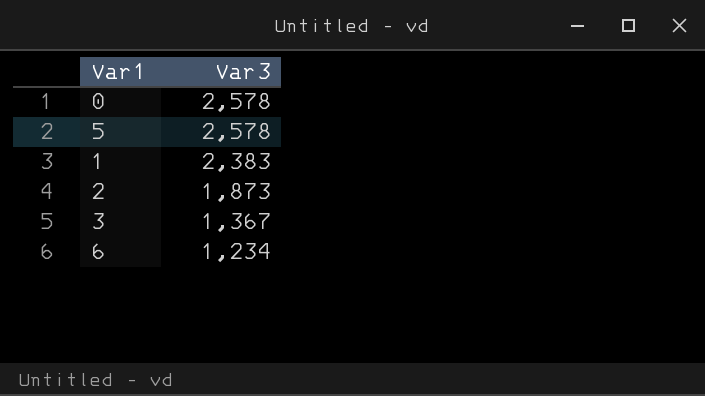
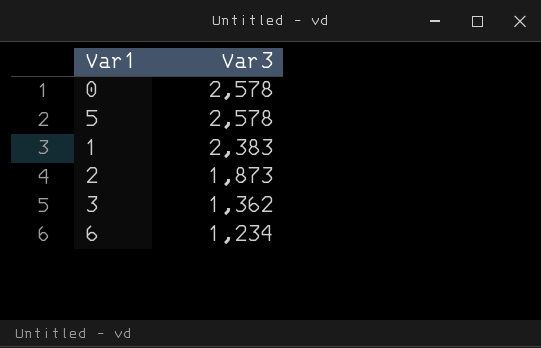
3 | Var3: 1,367 -> 1,362

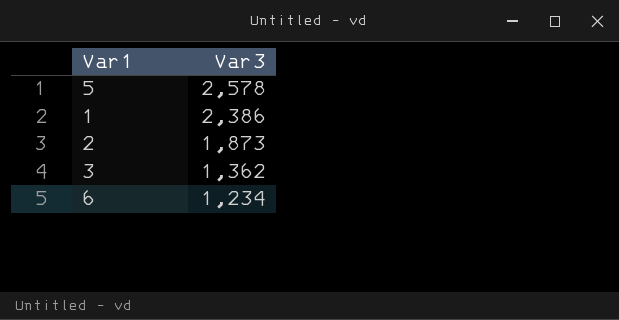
row 0: 2,578 -> none
1 | Var3: 2,383 -> 2,386

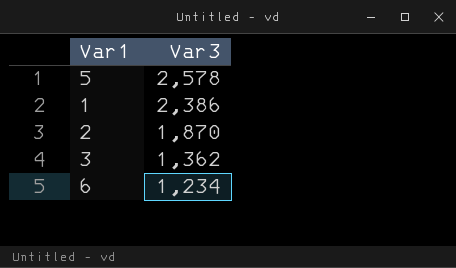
2 | Var3: 1,873 -> 1,870

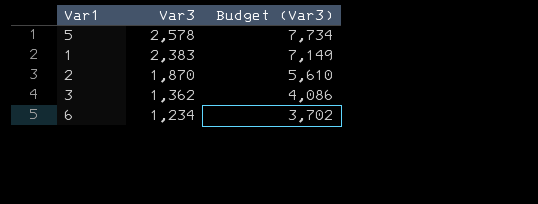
column Budget (Var3) | formula: none -> [Var3] * 3
1 | Var3: 2,386 -> 2,383

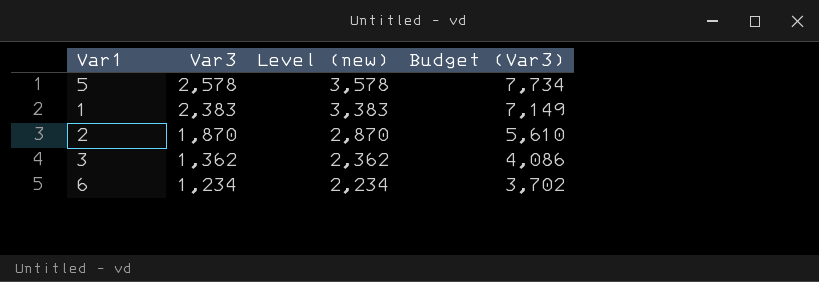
column Level (new) | formula: none -> [Var3] + 1000

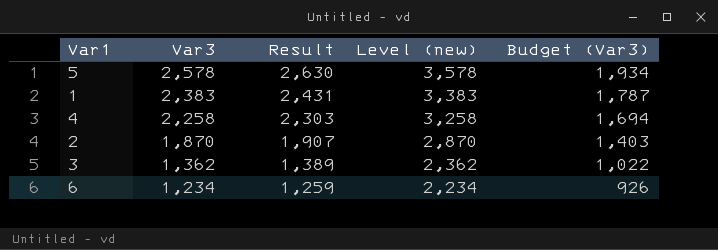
column Result | formula: none -> [Var3] * 1.02
column Budget (Var3) | formula: [Var3] * 3 -> [Var3] * 0.75
row 4: none -> 2,258 | 2,303 | 3,258 | 1,694

